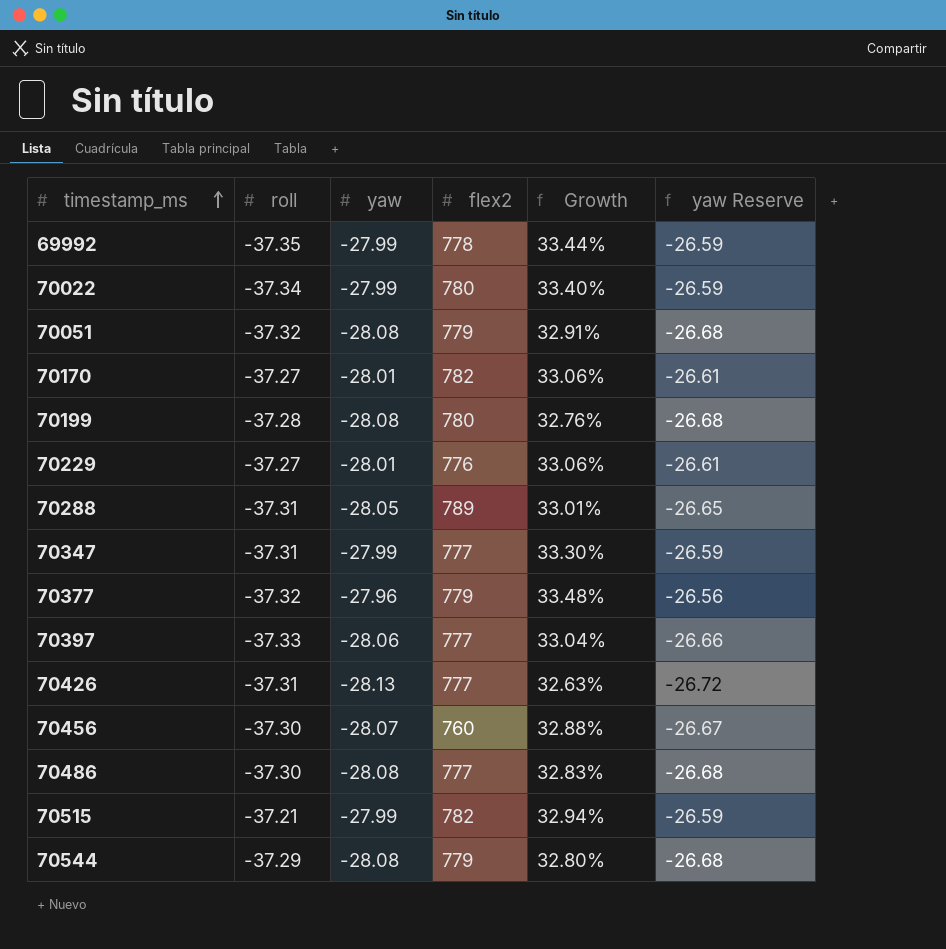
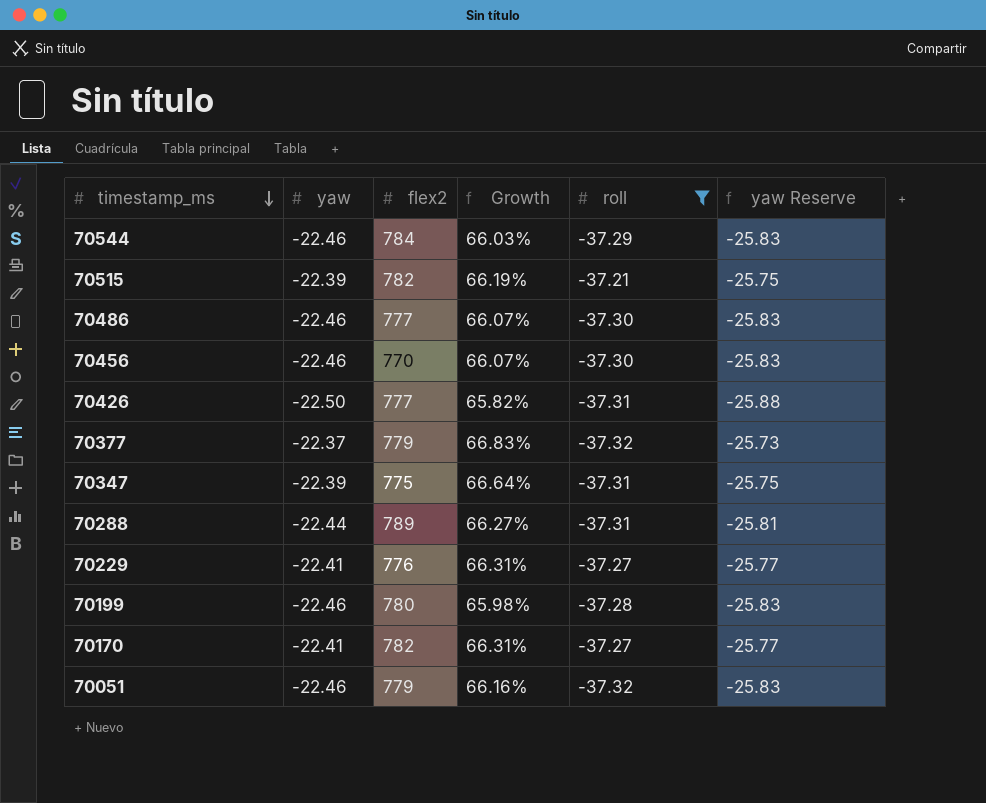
filter: none -> roll >= -37.32
row order: timestamp_ms ascending -> timestamp_ms descending
column roll | position: 2 -> 5
column yaw Reserve | formula: [yaw] * 0.95 -> [yaw] * 1.15
70544 | yaw: -28.08 -> -22.46
70544 | flex2: 779 -> 784
70544 | Growth: 32.80% -> 66.03%
70515 | yaw: -27.99 -> -22.39
70515 | Growth: 32.94% -> 66.19%
70486 | yaw: -28.08 -> -22.46
70486 | Growth: 32.83% -> 66.07%
70456 | yaw: -28.07 -> -22.46
70456 | flex2: 760 -> 770
70456 | Growth: 32.88% -> 66.07%
70426 | yaw: -28.13 -> -22.50
70426 | Growth: 32.63% -> 65.82%
70377 | yaw: -27.96 -> -22.37
70377 | Growth: 33.48% -> 66.83%
70347 | yaw: -27.99 -> -22.39
70347 | flex2: 777 -> 775
70347 | Growth: 33.30% -> 66.64%
70288 | yaw: -28.05 -> -22.44
70288 | Growth: 33.01% -> 66.27%
70229 | yaw: -28.01 -> -22.41
70229 | Growth: 33.06% -> 66.31%
70199 | yaw: -28.08 -> -22.46
70199 | Growth: 32.76% -> 65.98%
70170 | yaw: -28.01 -> -22.41
70170 | Growth: 33.06% -> 66.31%
70051 | yaw: -28.08 -> -22.46
70051 | Growth: 32.91% -> 66.16%

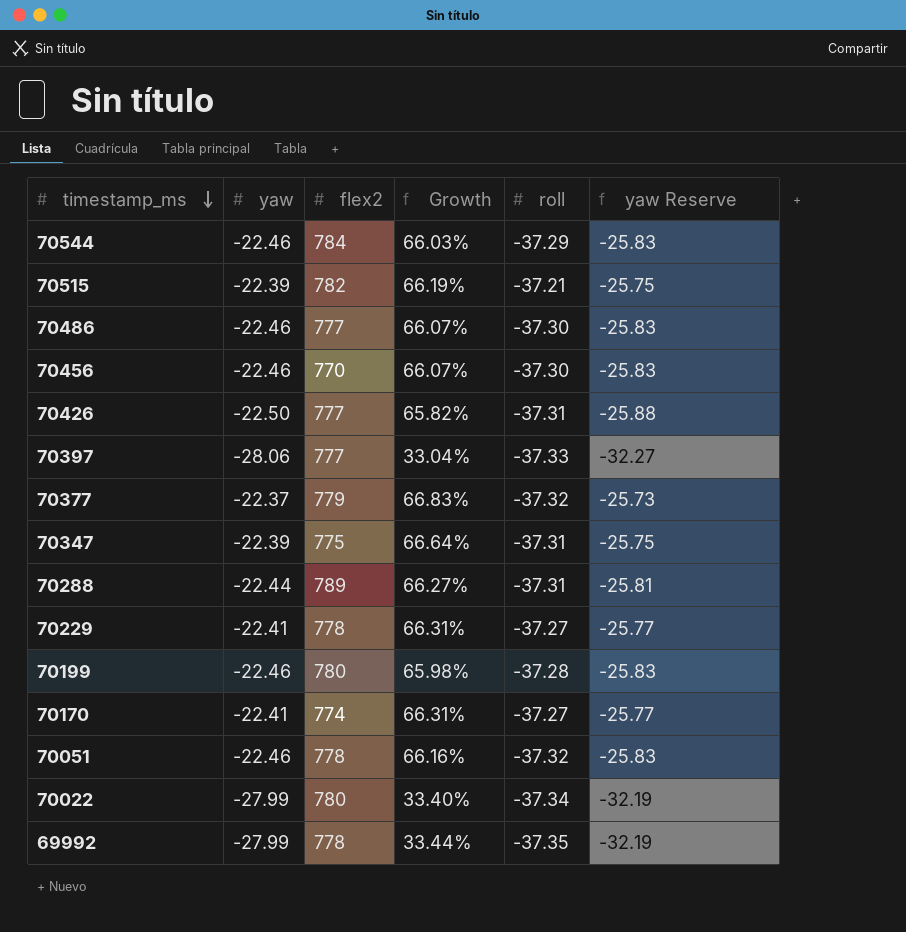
filter: roll >= -37.32 -> none
70229 | flex2: 776 -> 778
70170 | flex2: 782 -> 774
70051 | flex2: 779 -> 778

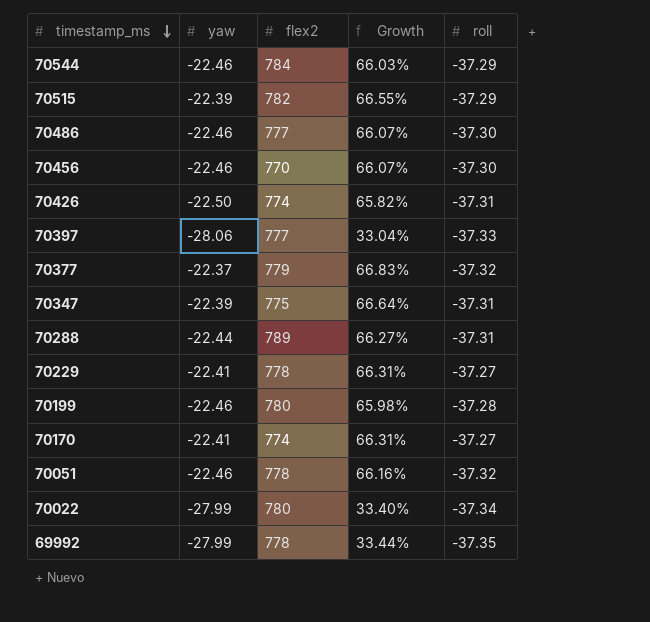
column yaw Reserve | formula: [yaw] * 1.15 -> none
70515 | Growth: 66.19% -> 66.55%
70515 | roll: -37.21 -> -37.29
70426 | flex2: 777 -> 774

